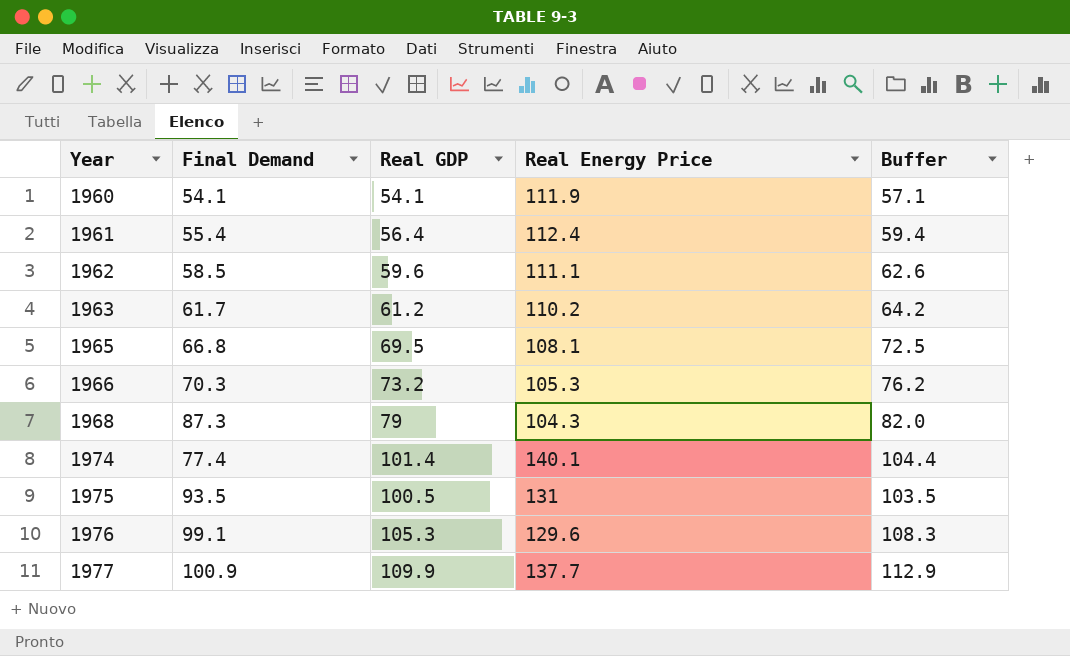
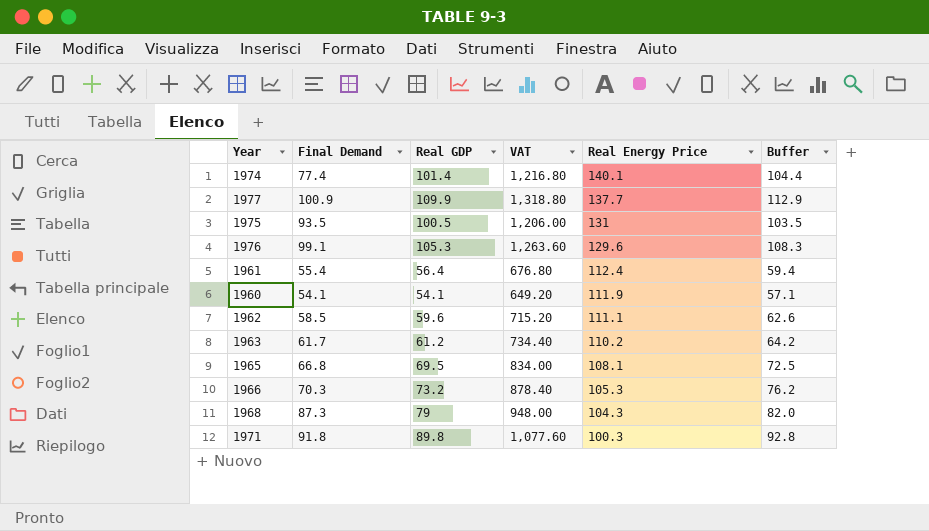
row order: Year ascending -> Real Energy Price descending
column VAT | formula: none -> [Real GDP] * 12
row 1971: none -> 91.8 | 89.8 | 1,077.60 | 100.3 | 92.8

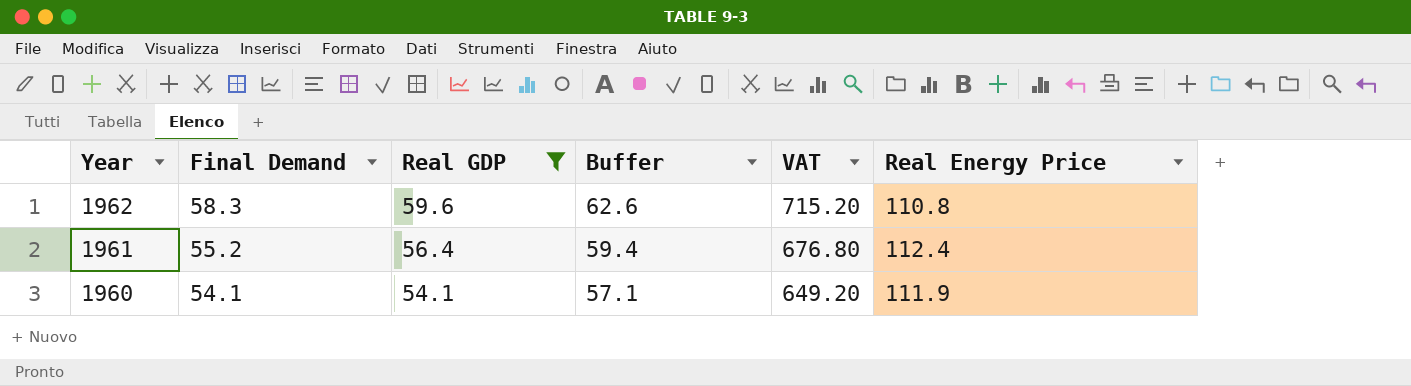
filter: none -> Real GDP <= 59.6
row order: Real Energy Price descending -> Year descending
column Buffer | position: 6 -> 4
1962 | Final Demand: 58.5 -> 58.3
1962 | Real Energy Price: 111.1 -> 110.8
1961 | Final Demand: 55.4 -> 55.2

